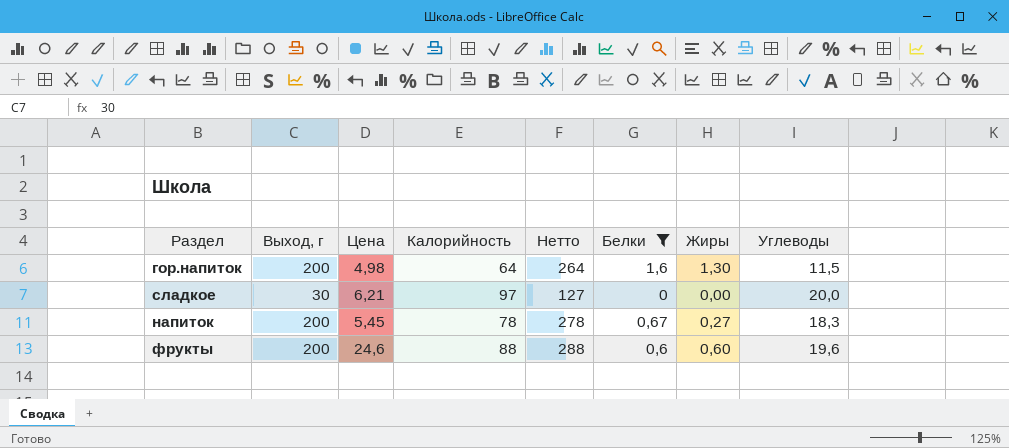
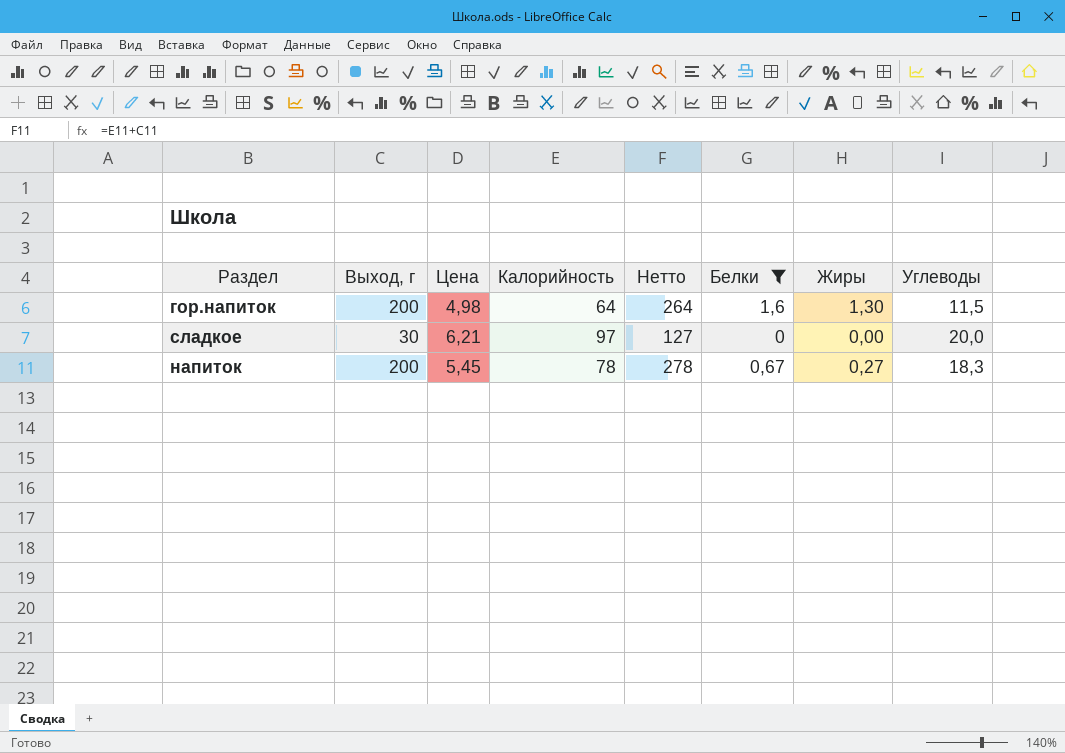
row фрукты: 200 | 24,6 | 88 | 288 | 0,6 | 0,60 | 19,6 -> none

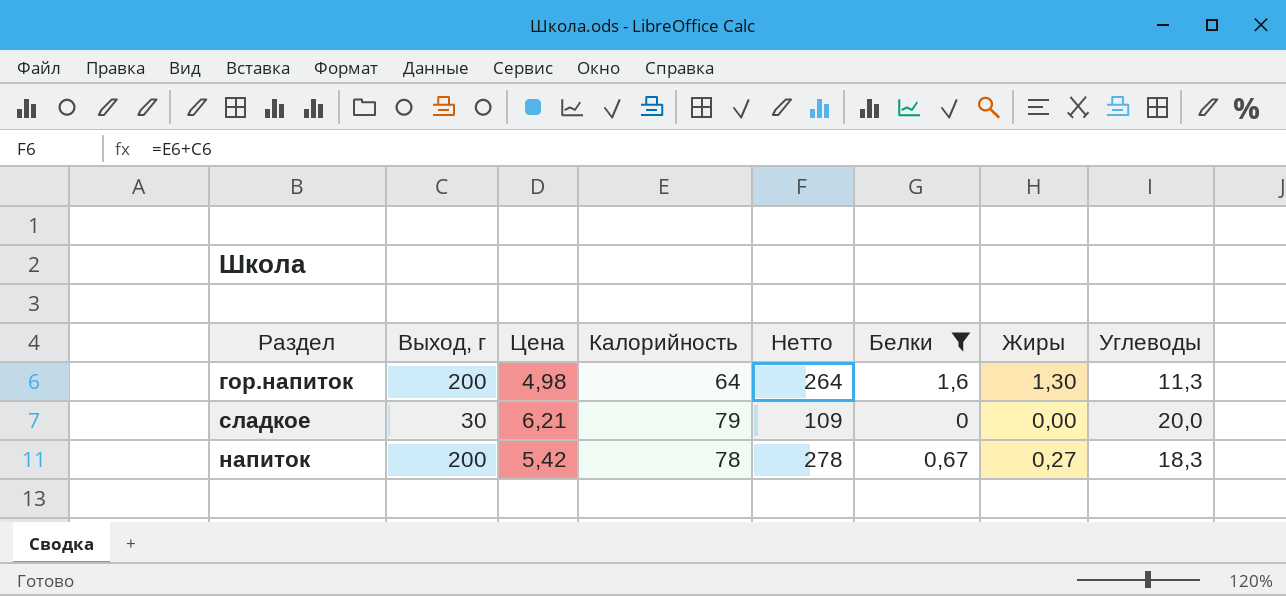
гор.напиток | Углеводы: 11,5 -> 11,3
сладкое | Калорийность: 97 -> 79
сладкое | Нетто: 127 -> 109
напиток | Цена: 5,45 -> 5,42

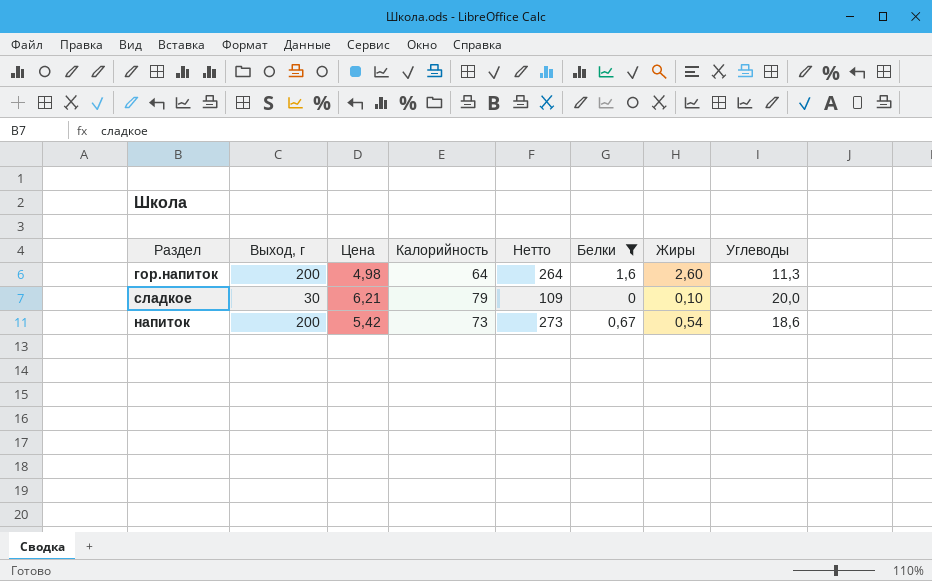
гор.напиток | Жиры: 1,30 -> 2,60
сладкое | Жиры: 0,00 -> 0,10
напиток | Калорийность: 78 -> 73
напиток | Нетто: 278 -> 273
напиток | Жиры: 0,27 -> 0,54
напиток | Углеводы: 18,3 -> 18,6

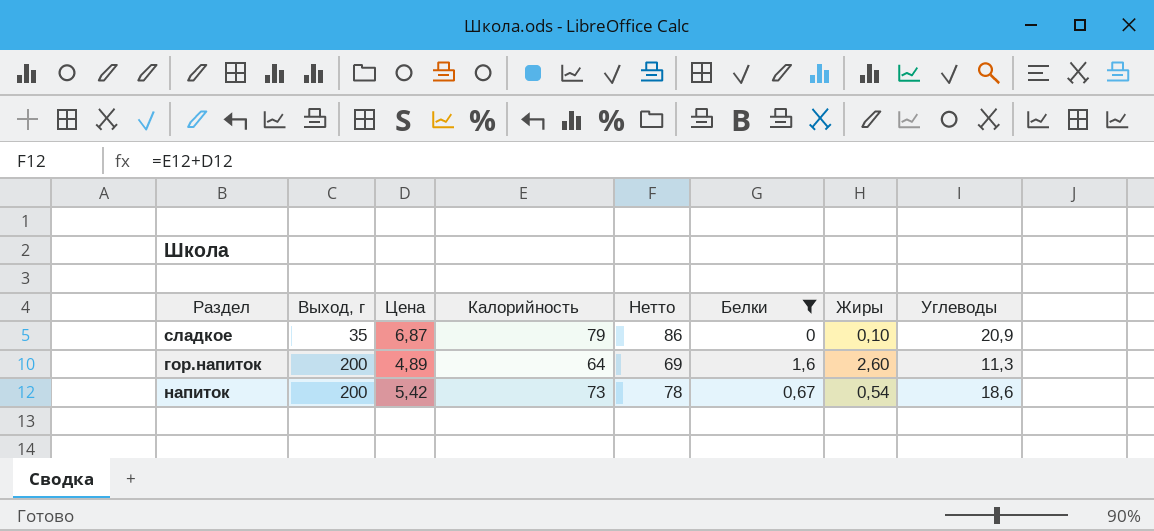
row order: none -> Выход, г ascending
column Нетто | formula: [Выход, г] + [Калорийность] -> [Цена] + [Калорийность]
сладкое | Выход, г: 30 -> 35
сладкое | Цена: 6,21 -> 6,87
сладкое | Углеводы: 20,0 -> 20,9
гор.напиток | Цена: 4,98 -> 4,89

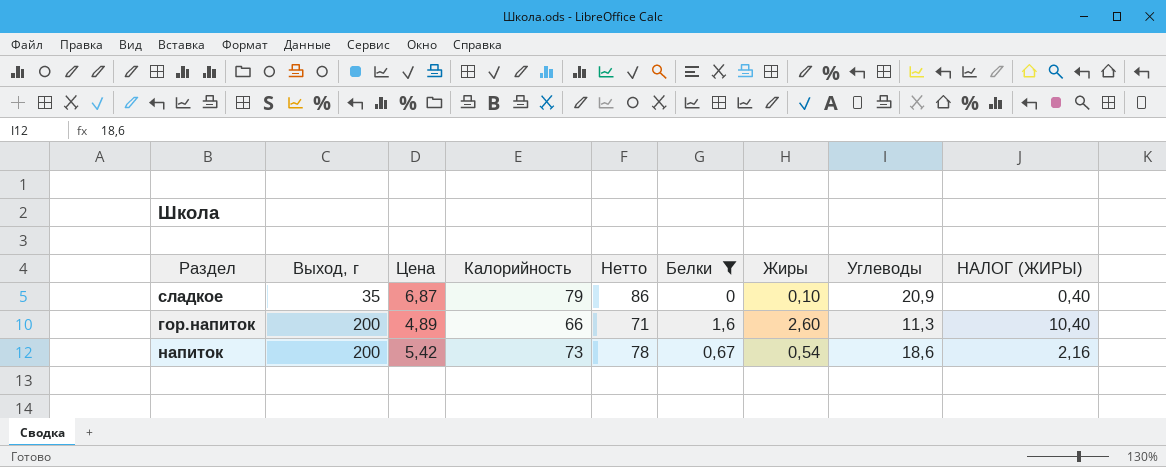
column НАЛОГ (ЖИРЫ) | formula: none -> [Жиры] * 4
гор.напиток | Калорийность: 64 -> 66
гор.напиток | Нетто: 69 -> 71

